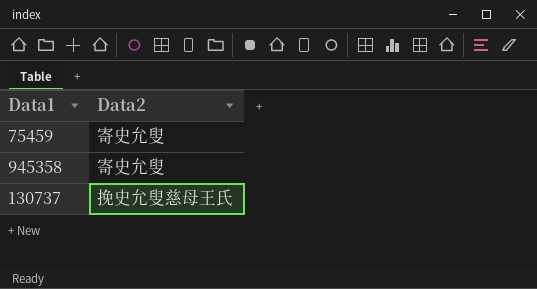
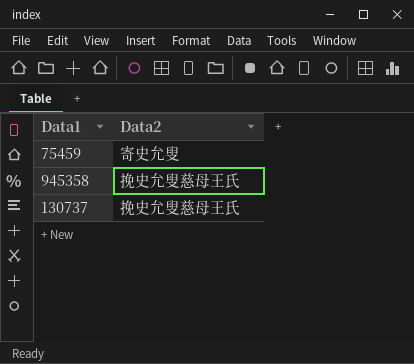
945358 | Data2: 寄史允叟 -> 挽史允叟慈母王氏

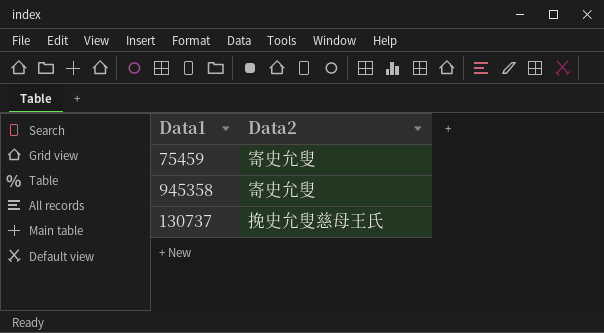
945358 | Data2: 挽史允叟慈母王氏 -> 寄史允叟

